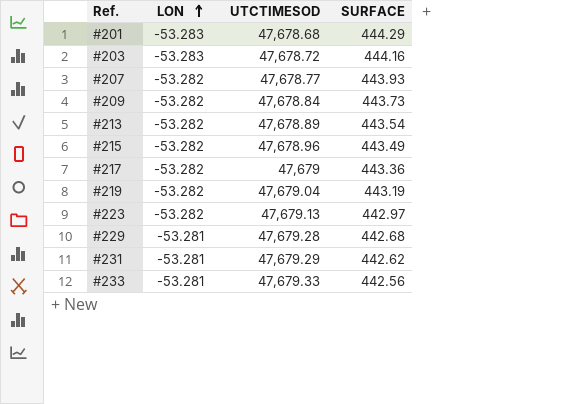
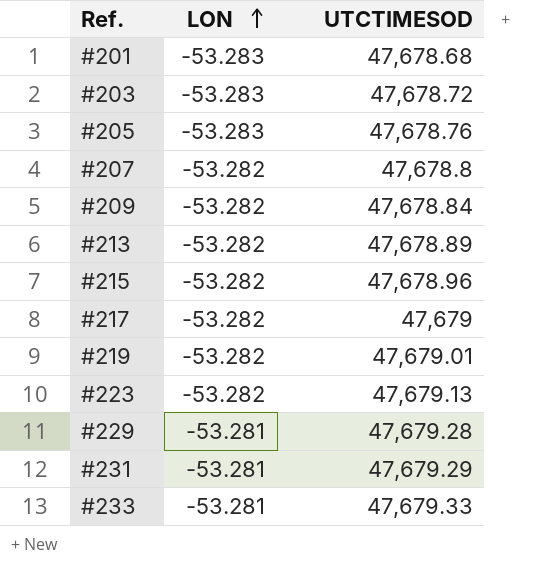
column SURFACE | position: 4 -> none
row #205: none -> -53.283 | 47,678.76
#207 | UTCTIMESOD: 47,678.77 -> 47,678.8
#219 | UTCTIMESOD: 47,679.04 -> 47,679.01

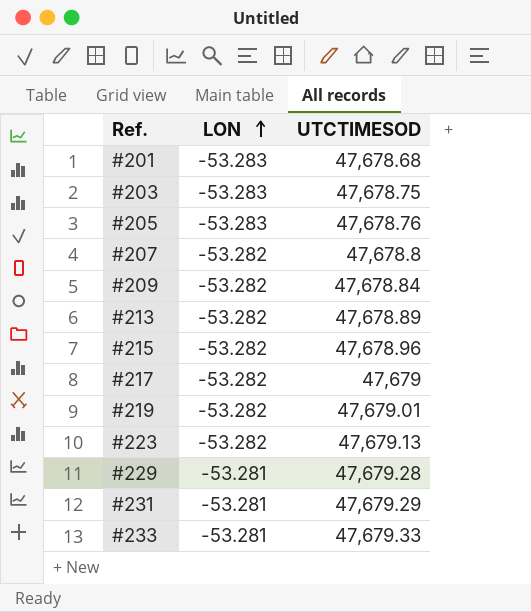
#203 | UTCTIMESOD: 47,678.72 -> 47,678.75

